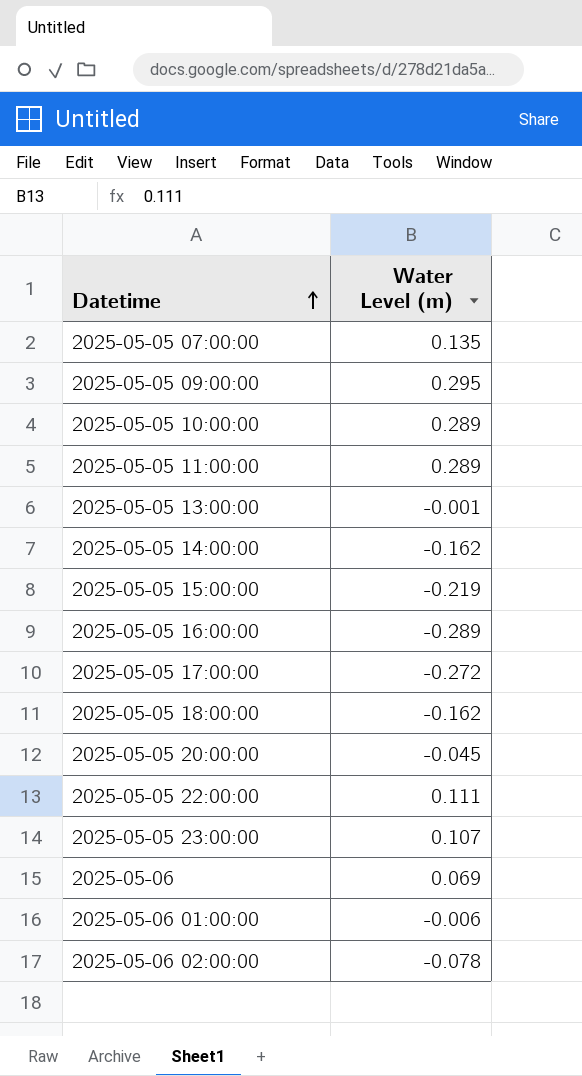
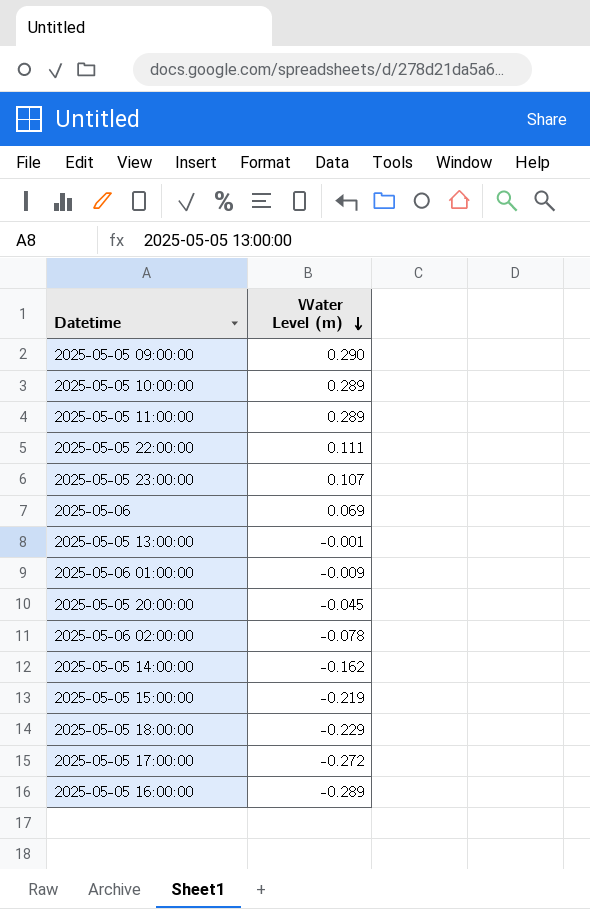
row order: Datetime ascending -> Water Level (m) descending
row 2025-05-05 07:00:00: 0.135 -> none
2025-05-05 09:00:00 | Water Level (m): 0.295 -> 0.290
2025-05-06 01:00:00 | Water Level (m): -0.006 -> -0.009
2025-05-05 18:00:00 | Water Level (m): -0.162 -> -0.229

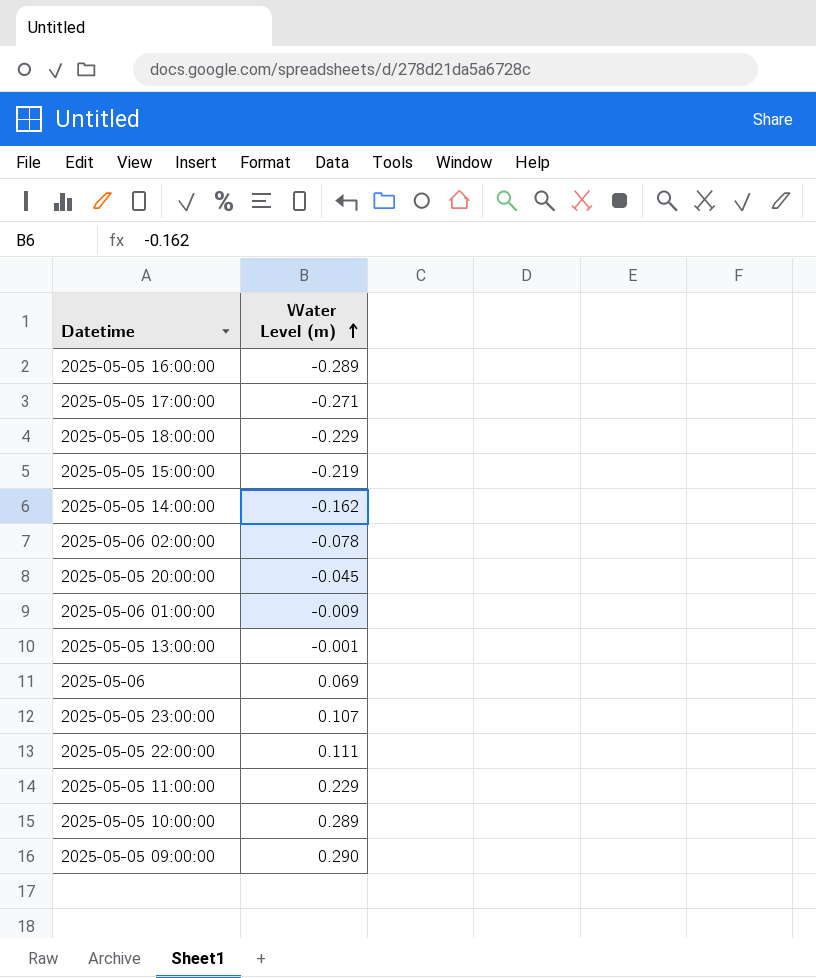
row order: Water Level (m) descending -> Water Level (m) ascending
2025-05-05 17:00:00 | Water Level (m): -0.272 -> -0.271
2025-05-05 11:00:00 | Water Level (m): 0.289 -> 0.229

